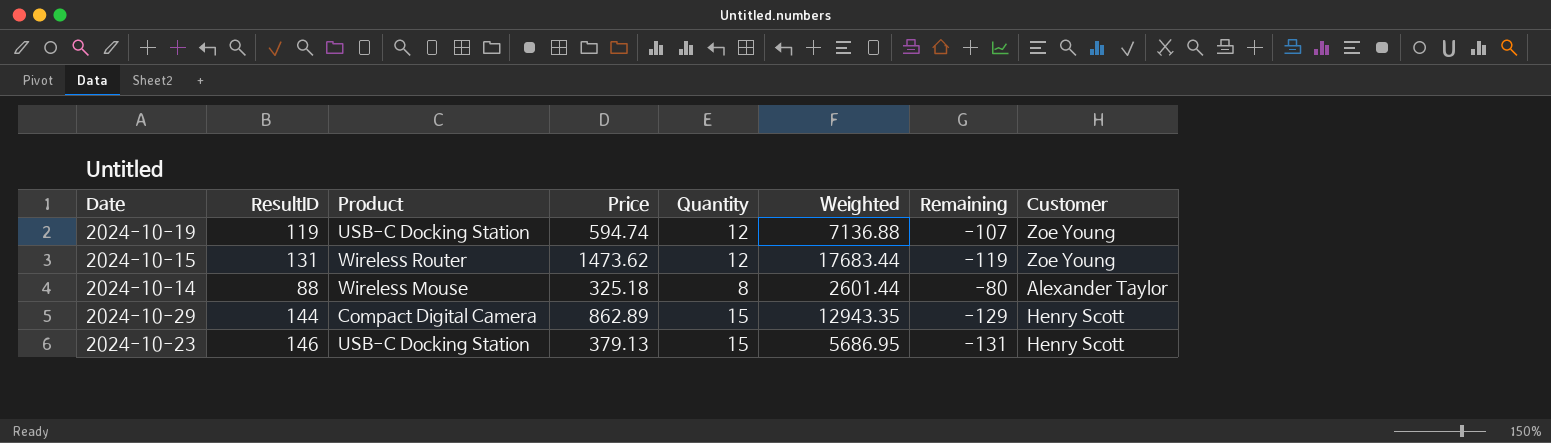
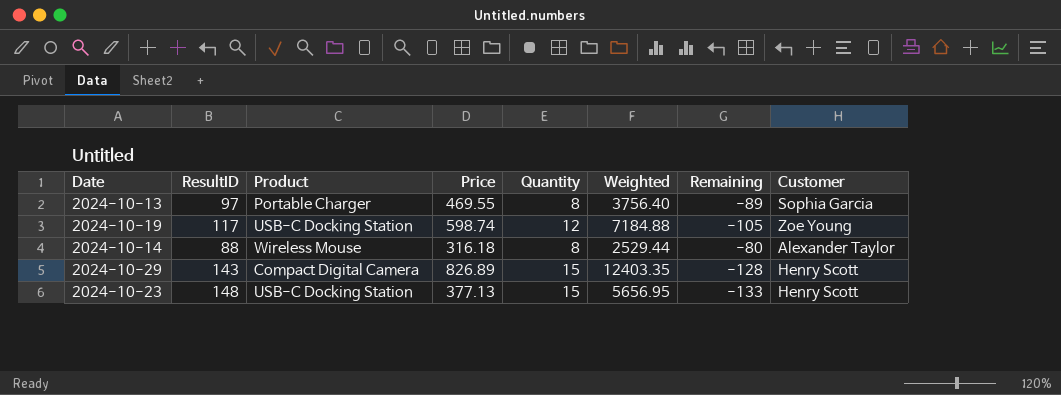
row 2024-10-15: 131 | Wireless Router | 1473.62 | 12 | 17683.44 | -119 | Zoe Young -> none
row 2024-10-13: none -> 97 | Portable Charger | 469.55 | 8 | 3756.40 | -89 | Sophia Garcia
2024-10-19 | ResultID: 119 -> 117
2024-10-19 | Price: 594.74 -> 598.74
2024-10-19 | Weighted: 7136.88 -> 7184.88
2024-10-19 | Remaining: -107 -> -105
2024-10-14 | Price: 325.18 -> 316.18
2024-10-14 | Weighted: 2601.44 -> 2529.44
2024-10-29 | ResultID: 144 -> 143
2024-10-29 | Price: 862.89 -> 826.89
2024-10-29 | Weighted: 12943.35 -> 12403.35
2024-10-29 | Remaining: -129 -> -128
2024-10-23 | ResultID: 146 -> 148
2024-10-23 | Price: 379.13 -> 377.13
2024-10-23 | Weighted: 5686.95 -> 5656.95
2024-10-23 | Remaining: -131 -> -133

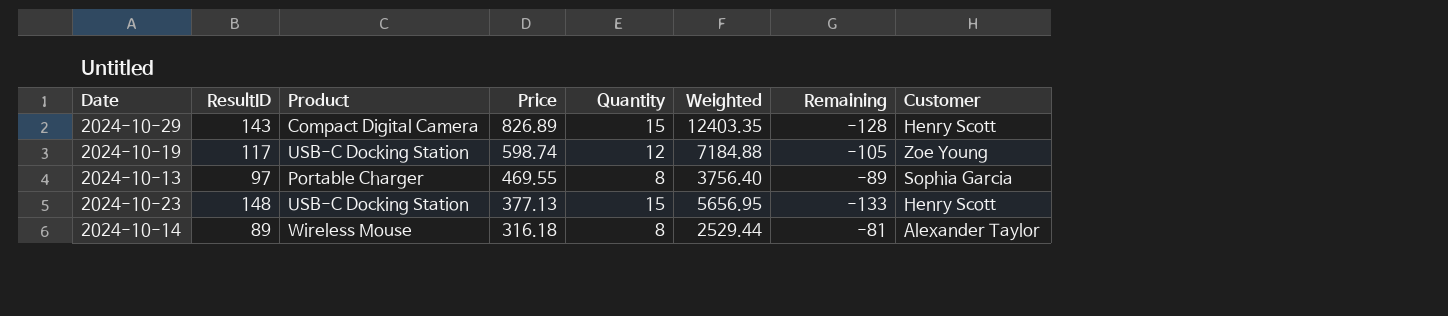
row order: none -> Price descending
2024-10-14 | ResultID: 88 -> 89
2024-10-14 | Remaining: -80 -> -81

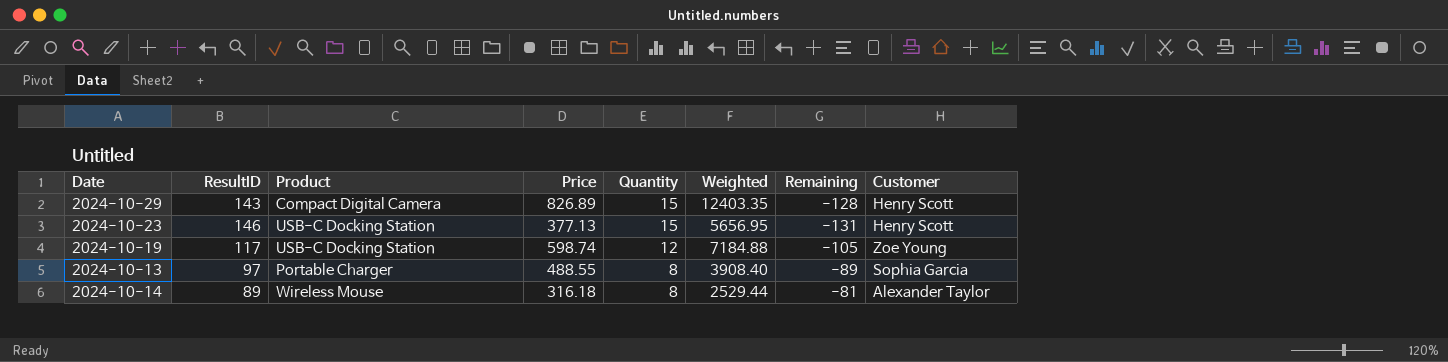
row order: Price descending -> Quantity descending
2024-10-23 | ResultID: 148 -> 146
2024-10-23 | Remaining: -133 -> -131
2024-10-13 | Price: 469.55 -> 488.55
2024-10-13 | Weighted: 3756.40 -> 3908.40

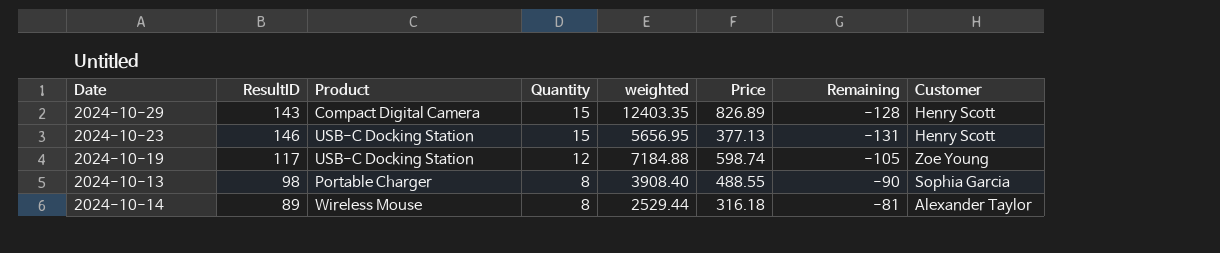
column name: Weighted -> weighted
column Price | position: 4 -> 6
2024-10-13 | ResultID: 97 -> 98
2024-10-13 | Remaining: -89 -> -90

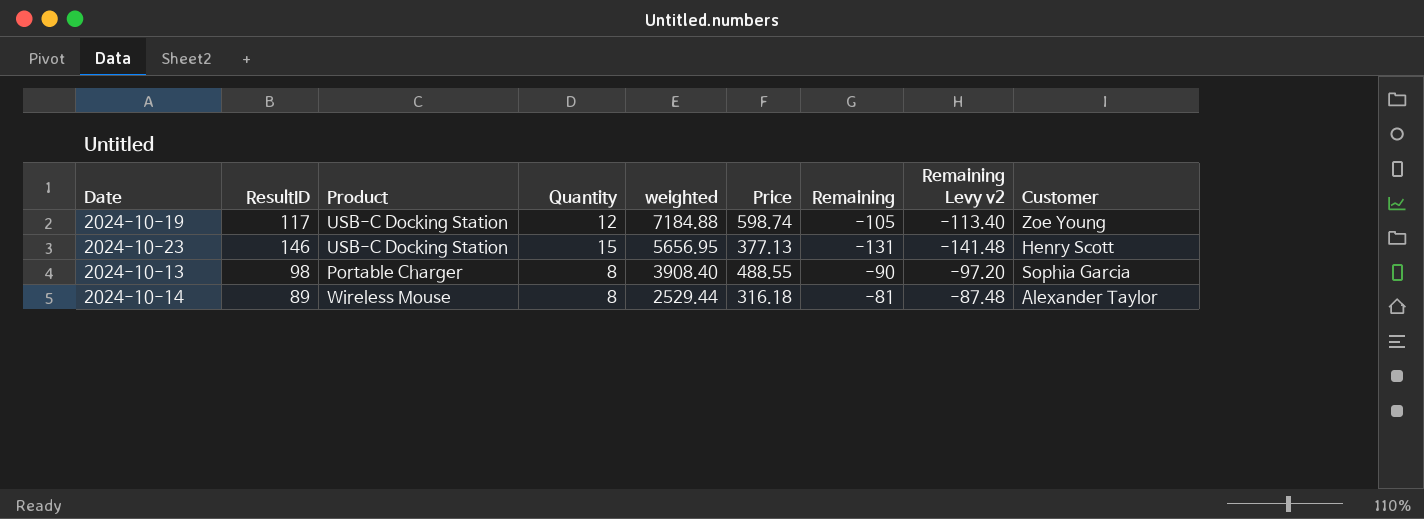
row order: Quantity descending -> weighted descending
column Remaining Levy v2 | formula: none -> [Remaining] * 1.08
row 2024-10-29: 143 | Compact Digital Camera | 15 | 12403.35 | 826.89 | -128 | Henry Scott -> none

